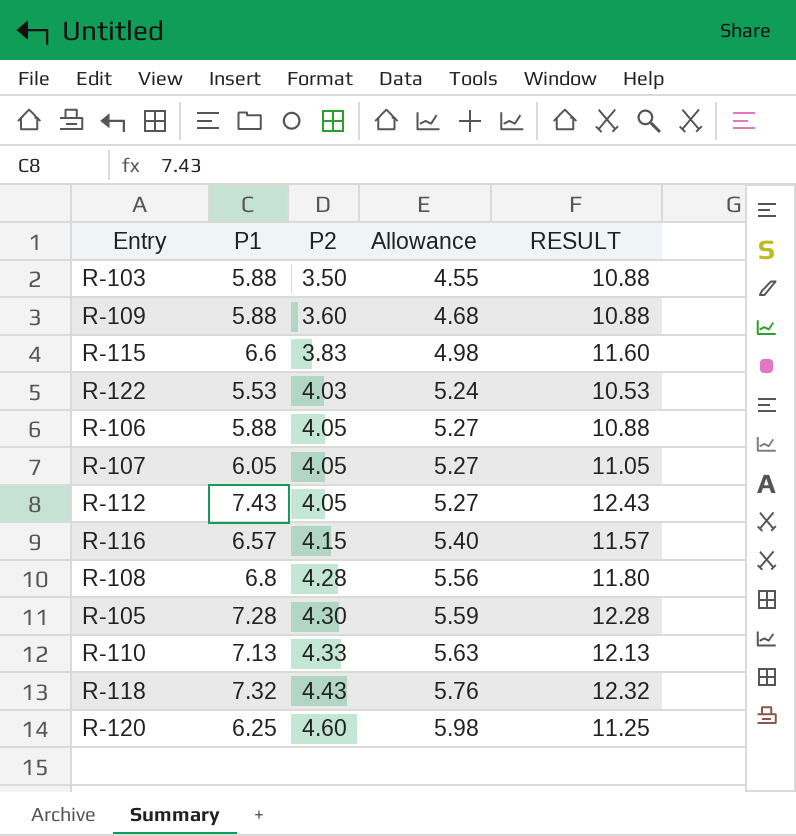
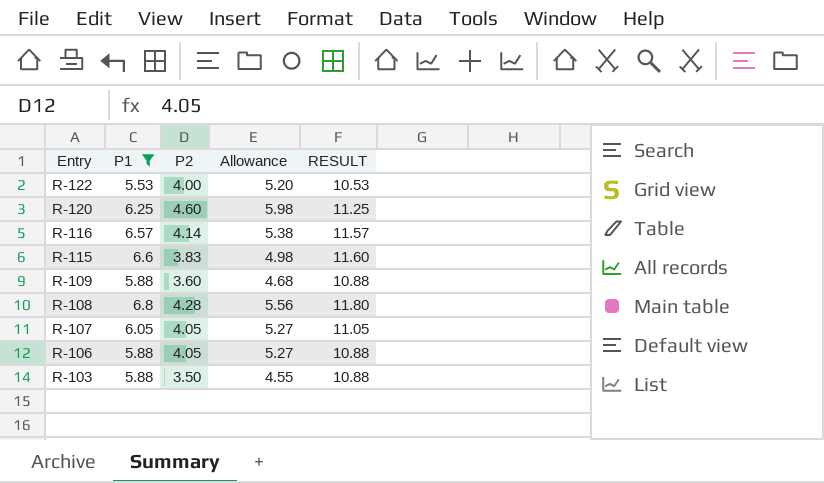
filter: none -> P1 <= 6.8
row order: P2 ascending -> Entry descending
R-122 | P2: 4.03 -> 4.00
R-122 | Allowance: 5.24 -> 5.20
R-116 | P2: 4.15 -> 4.14
R-116 | Allowance: 5.40 -> 5.38

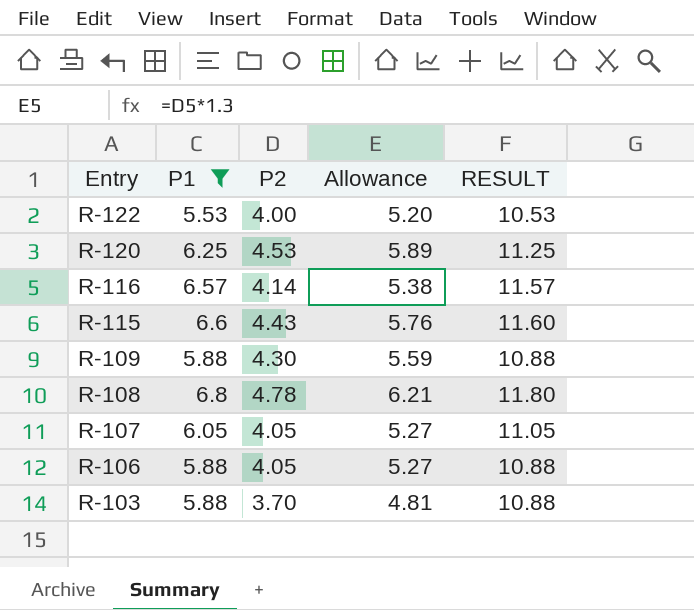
R-120 | P2: 4.60 -> 4.53
R-120 | Allowance: 5.98 -> 5.89
R-115 | P2: 3.83 -> 4.43
R-115 | Allowance: 4.98 -> 5.76
R-109 | P2: 3.60 -> 4.30
R-109 | Allowance: 4.68 -> 5.59
R-108 | P2: 4.28 -> 4.78
R-108 | Allowance: 5.56 -> 6.21
R-103 | P2: 3.50 -> 3.70
R-103 | Allowance: 4.55 -> 4.81

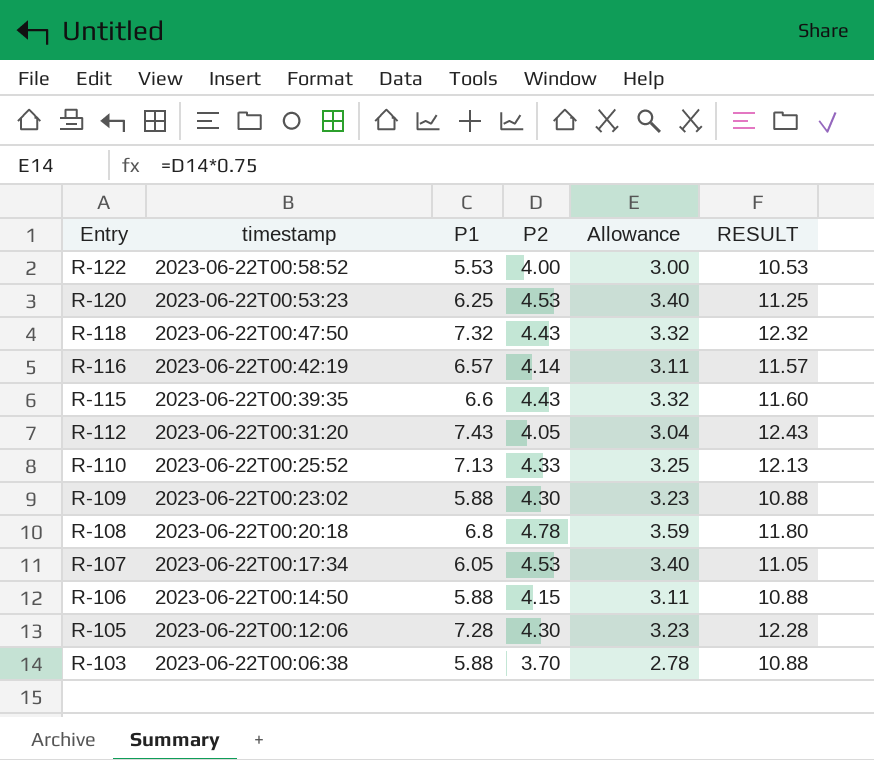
filter: P1 <= 6.8 -> none
column timestamp | position: none -> 2
column Allowance | formula: [P2] * 1.3 -> [P2] * 0.75
R-107 | P2: 4.05 -> 4.53
R-106 | P2: 4.05 -> 4.15

